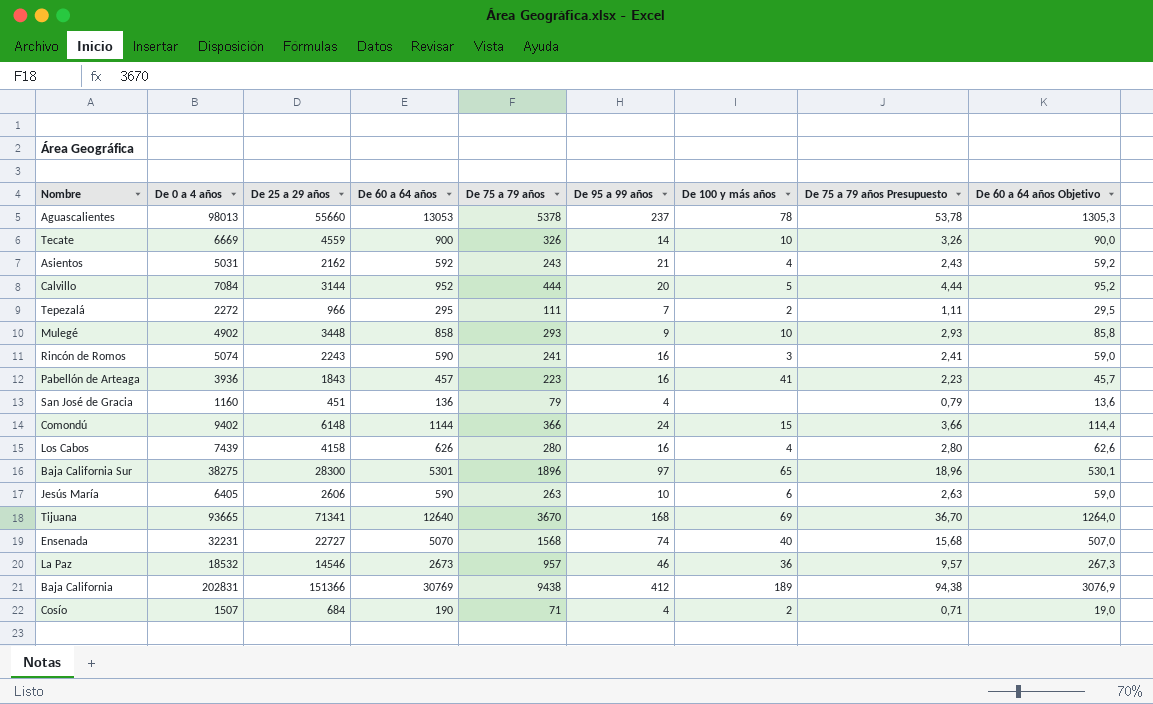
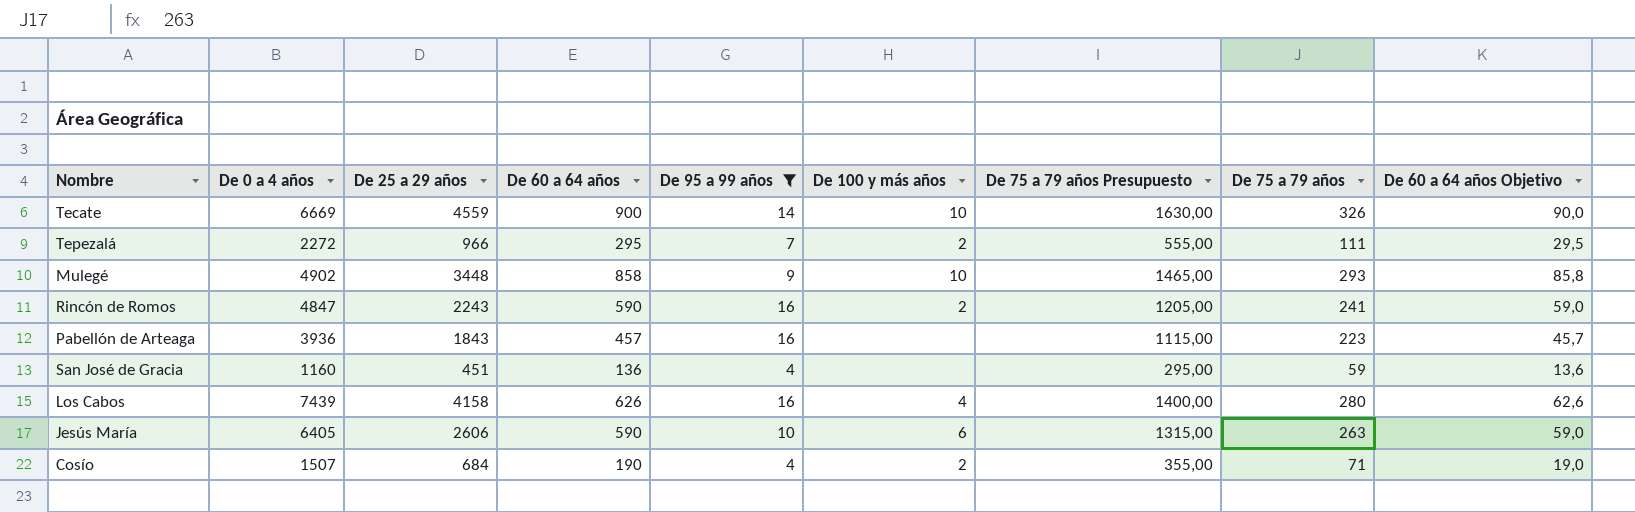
filter: none -> De 95 a 99 años <= 16
column De 75 a 79 años Presupuesto | formula: [De 75 a 79 años] * 0,01 -> [De 75 a 79 años] * 5
column De 75 a 79 años | position: 5 -> 8
Rincón de Romos | De 0 a 4 años: 5074 -> 4847
Rincón de Romos | De 100 y más años: 3 -> 2
Pabellón de Arteaga | De 100 y más años: 41 -> none
San José de Gracia | De 75 a 79 años: 79 -> 59

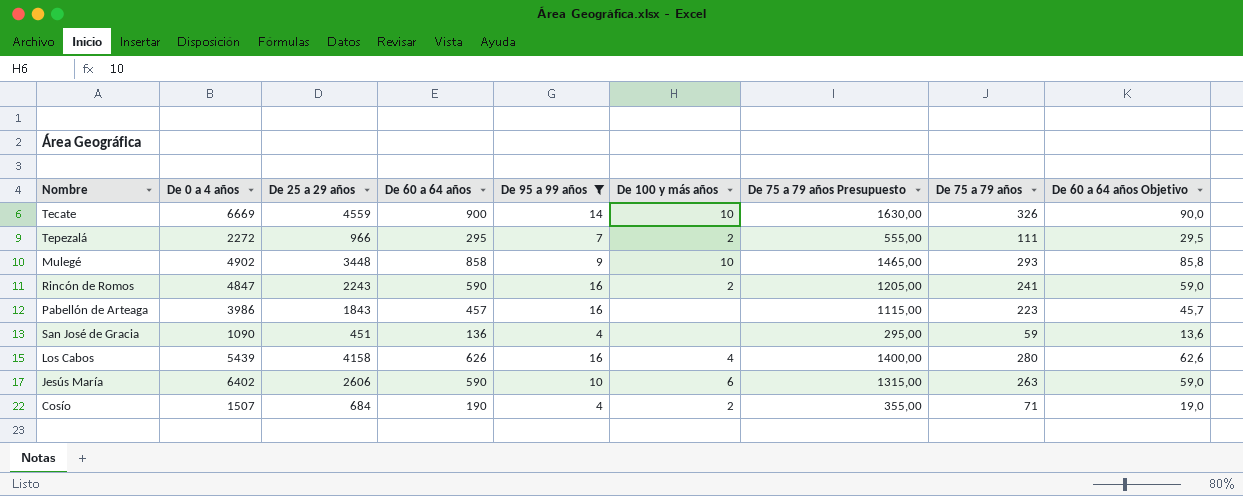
Pabellón de Arteaga | De 0 a 4 años: 3936 -> 3986
San José de Gracia | De 0 a 4 años: 1160 -> 1090
Los Cabos | De 0 a 4 años: 7439 -> 5439
Jesús María | De 0 a 4 años: 6405 -> 6402

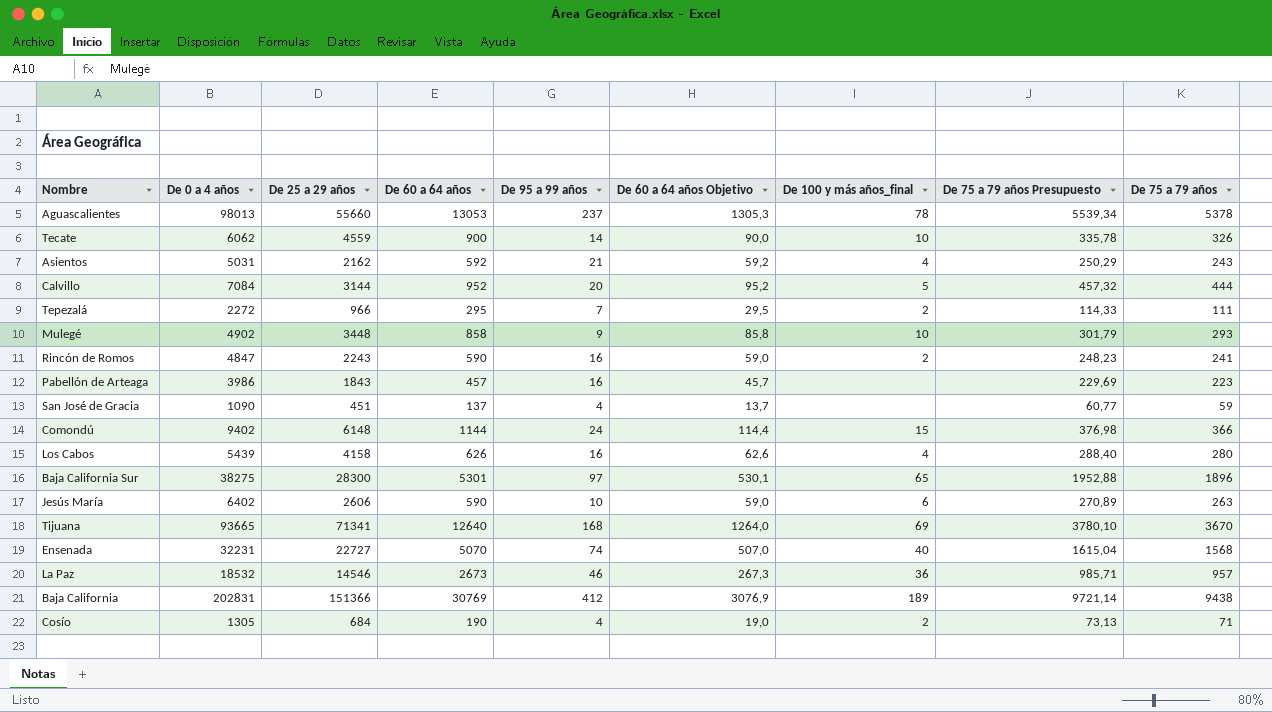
filter: De 95 a 99 años <= 16 -> none
column De 60 a 64 años Objetivo | position: 9 -> 6
column name: De 100 y más años -> De 100 y más años_final
column De 75 a 79 años Presupuesto | formula: [De 75 a 79 años] * 5 -> [De 75 a 79 años] * 1,03
Tecate | De 0 a 4 años: 6669 -> 6062
San José de Gracia | De 60 a 64 años: 136 -> 137
San José de Gracia | De 60 a 64 años Objetivo: 13,6 -> 13,7
Cosío | De 0 a 4 años: 1507 -> 1305

